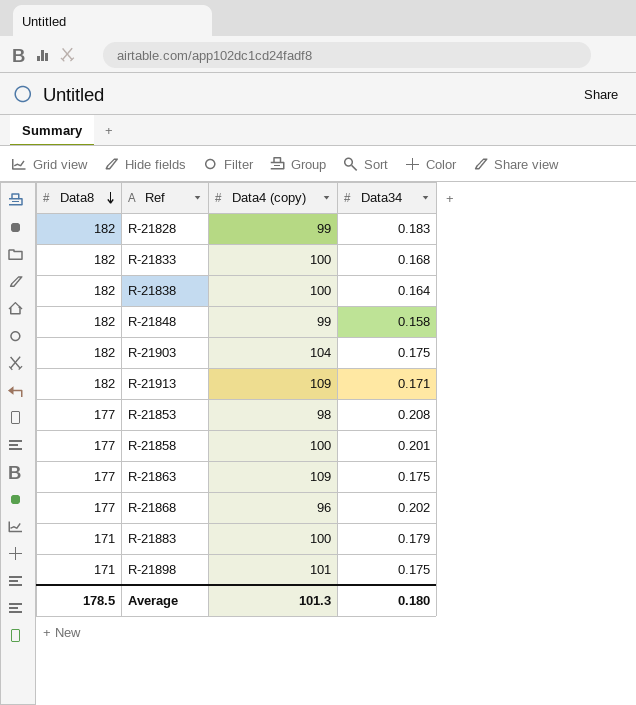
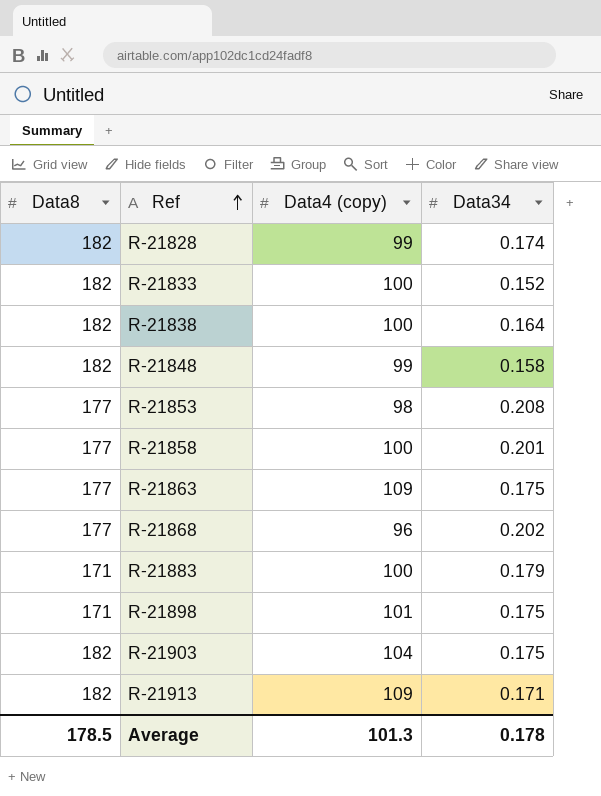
row order: Data8 descending -> Ref ascending
R-21828 | Data34: 0.183 -> 0.174
R-21833 | Data34: 0.168 -> 0.152
Average | Data34: 0.180 -> 0.178

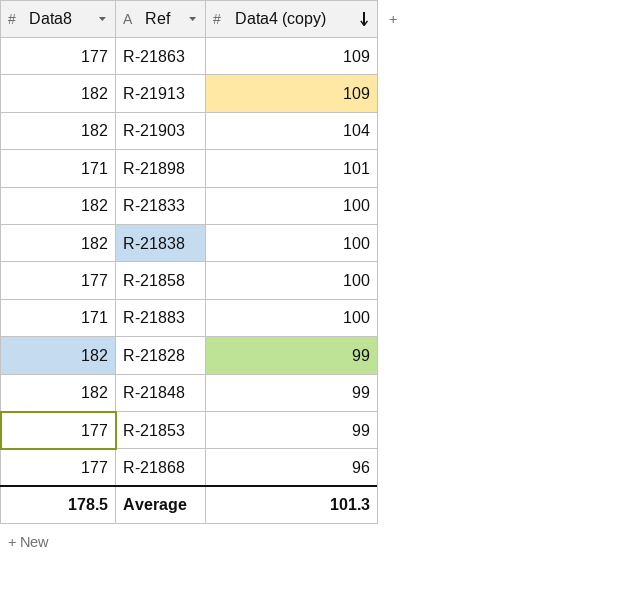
row order: Ref ascending -> Data4 (copy) descending
column Data34 | position: 4 -> none
R-21853 | Data4 (copy): 98 -> 99

